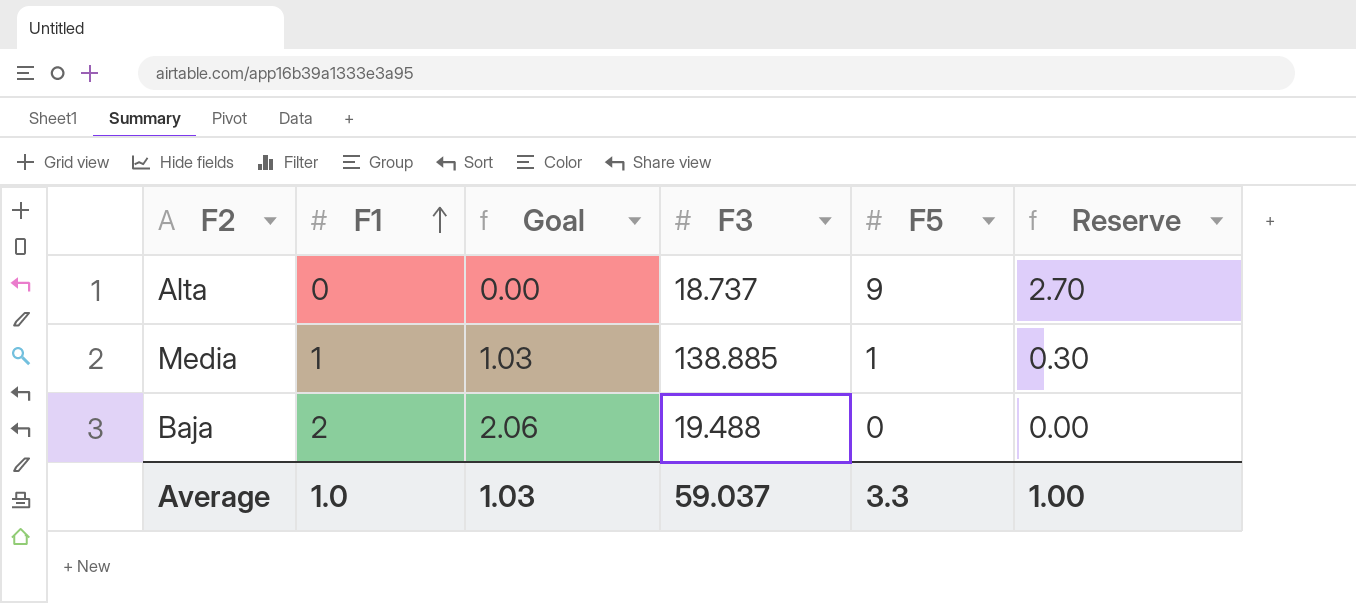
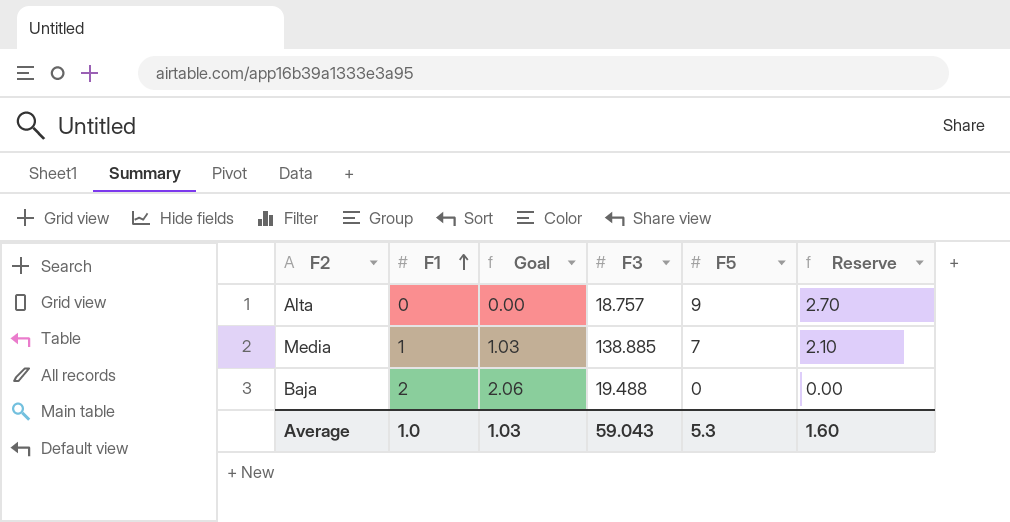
Alta | F3: 18.737 -> 18.757
Media | F5: 1 -> 7
Media | Reserve: 0.30 -> 2.10
Average | F3: 59.037 -> 59.043
Average | F5: 3.3 -> 5.3
Average | Reserve: 1.00 -> 1.60

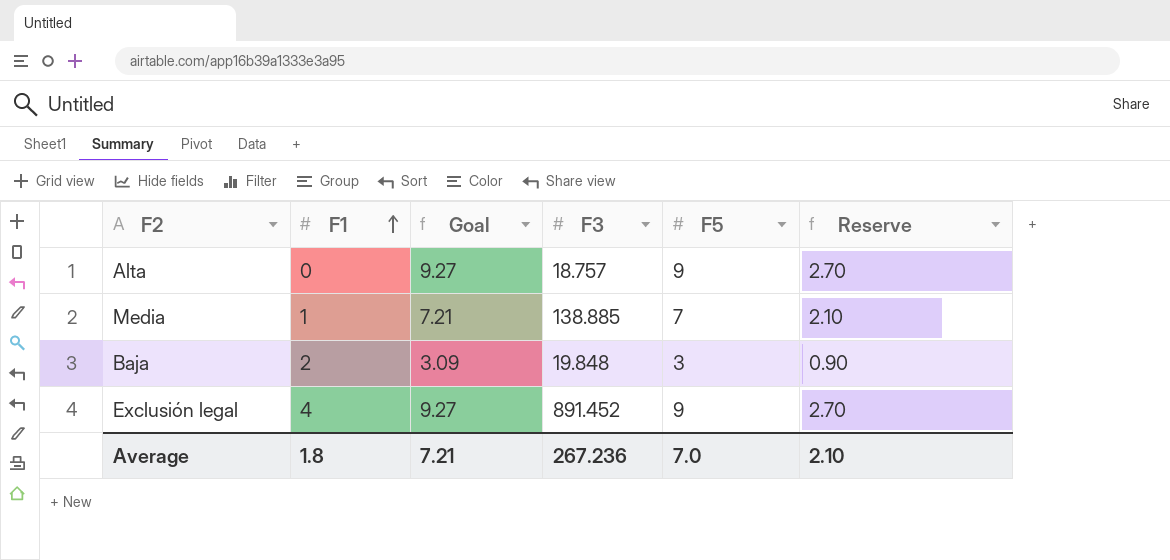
column Goal | formula: [F1] * 1.03 -> [F5] * 1.03
Baja | F3: 19.488 -> 19.848
Baja | F5: 0 -> 3
Baja | Reserve: 0.00 -> 0.90
row Exclusión legal: none -> 4 | 9.27 | 891.452 | 9 | 2.70
Average | F1: 1.0 -> 1.8
Average | Goal: 1.03 -> 7.21
Average | F3: 59.043 -> 267.236
Average | F5: 5.3 -> 7.0
Average | Reserve: 1.60 -> 2.10

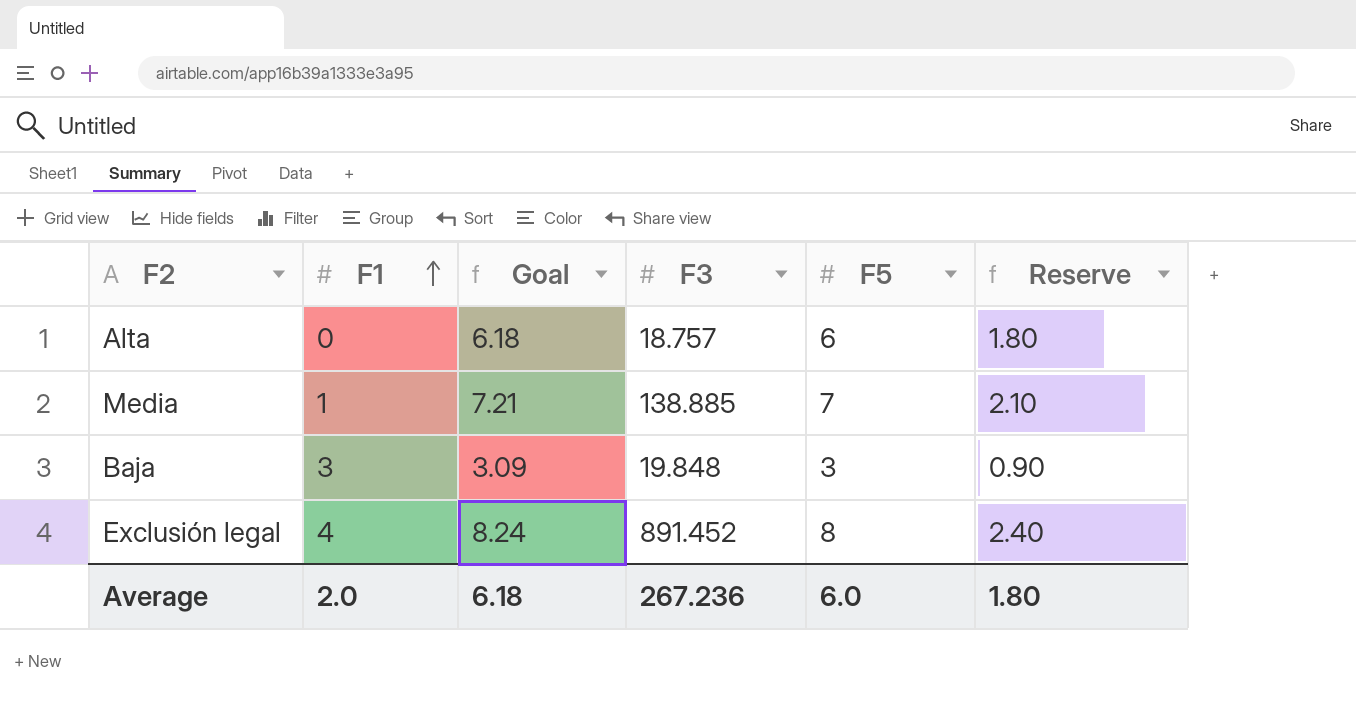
Alta | Goal: 9.27 -> 6.18
Alta | F5: 9 -> 6
Alta | Reserve: 2.70 -> 1.80
Baja | F1: 2 -> 3
Exclusión legal | Goal: 9.27 -> 8.24
Exclusión legal | F5: 9 -> 8
Exclusión legal | Reserve: 2.70 -> 2.40
Average | F1: 1.8 -> 2.0
Average | Goal: 7.21 -> 6.18
Average | F5: 7.0 -> 6.0
Average | Reserve: 2.10 -> 1.80

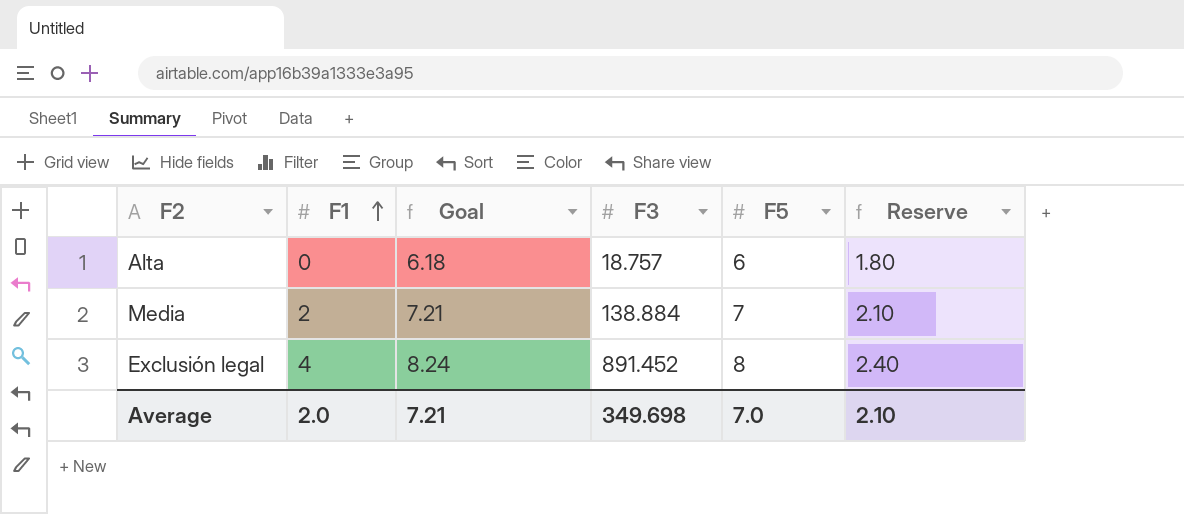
row Baja: 3 | 3.09 | 19.848 | 3 | 0.90 -> none
Media | F1: 1 -> 2
Media | F3: 138.885 -> 138.884
Average | Goal: 6.18 -> 7.21
Average | F3: 267.236 -> 349.698
Average | F5: 6.0 -> 7.0
Average | Reserve: 1.80 -> 2.10

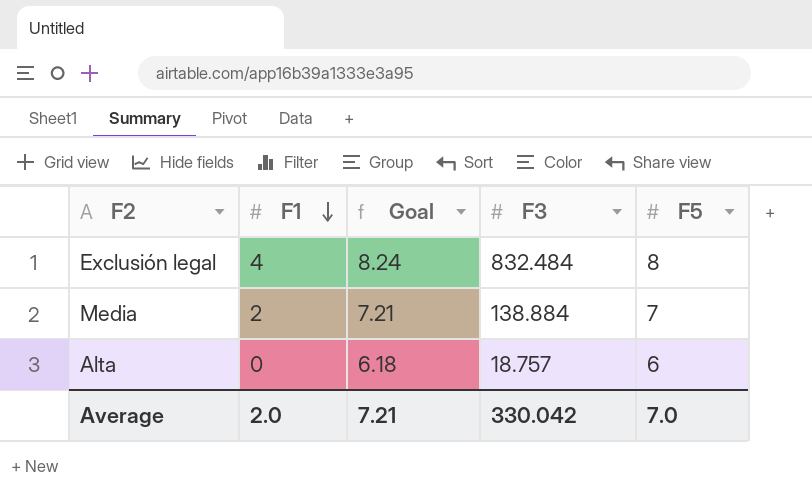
row order: F1 ascending -> F1 descending
column Reserve | formula: [F5] * 0.3 -> none
Exclusión legal | F3: 891.452 -> 832.484
Average | F3: 349.698 -> 330.042

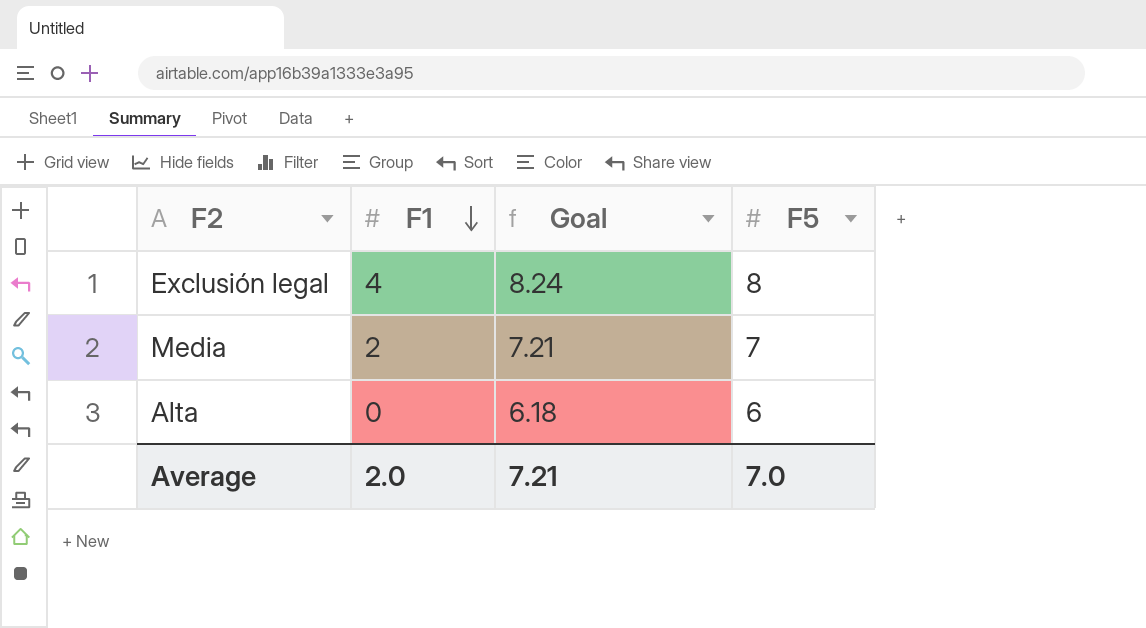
column F3 | position: 4 -> none

